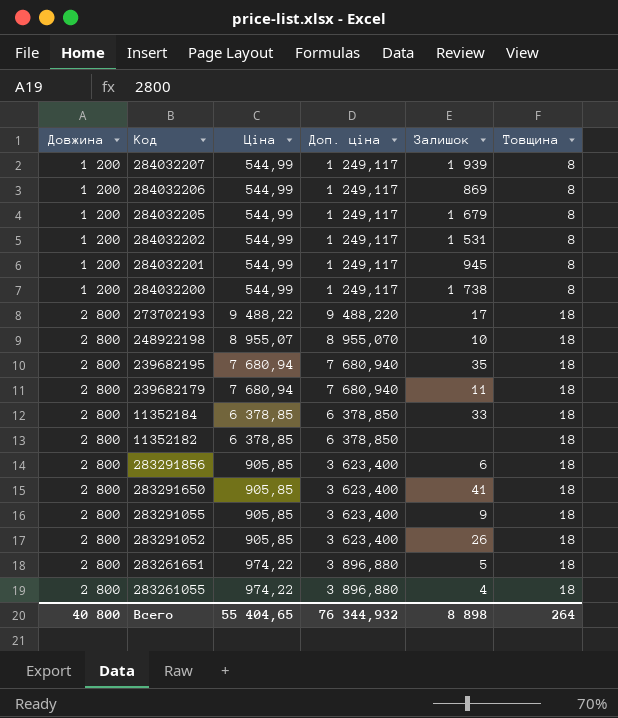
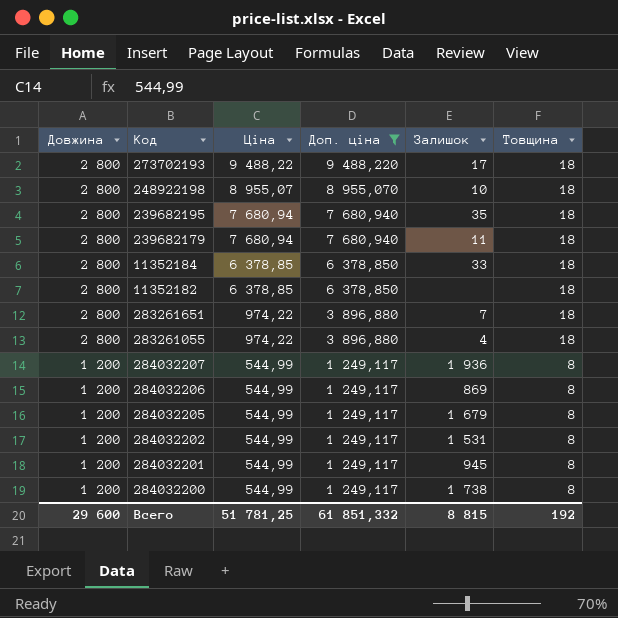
filter: none -> Доп. ціна != 3 623,400
row order: Довжина ascending -> Довжина descending
283261651 | Залишок: 5 -> 7
284032207 | Залишок: 1 939 -> 1 936
Всего | Довжина: 40 800 -> 29 600
Всего | Ціна: 55 404,65 -> 51 781,25
Всего | Доп. ціна: 76 344,932 -> 61 851,332
Всего | Залишок: 8 898 -> 8 815
Всего | Товщина: 264 -> 192

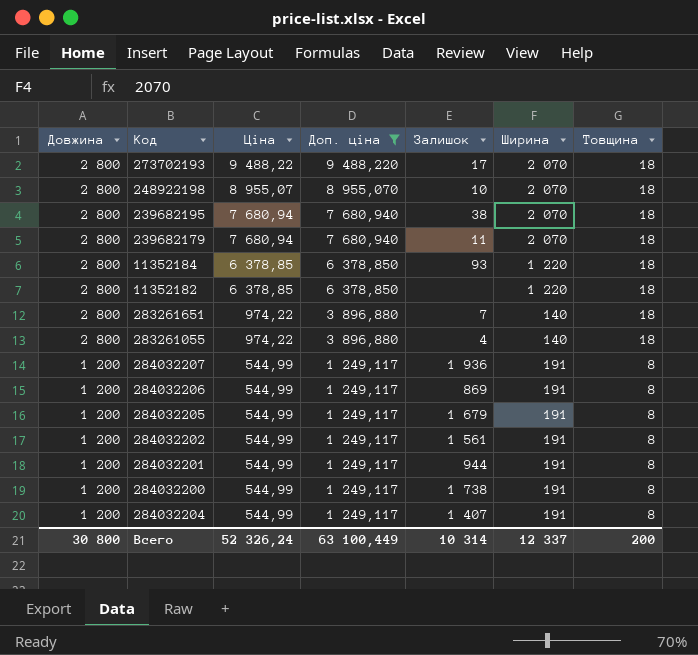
column Ширина | position: none -> 6
239682195 | Залишок: 35 -> 38
11352184 | Залишок: 33 -> 93
284032202 | Залишок: 1 531 -> 1 561
284032201 | Залишок: 945 -> 944
row 284032204: none -> 1 200 | 544,99 | 1 249,117 | 1 407 | 191 | 8
Всего | Довжина: 29 600 -> 30 800
Всего | Ціна: 51 781,25 -> 52 326,24
Всего | Доп. ціна: 61 851,332 -> 63 100,449
Всего | Залишок: 8 815 -> 10 314
Всего | Товщина: 192 -> 200

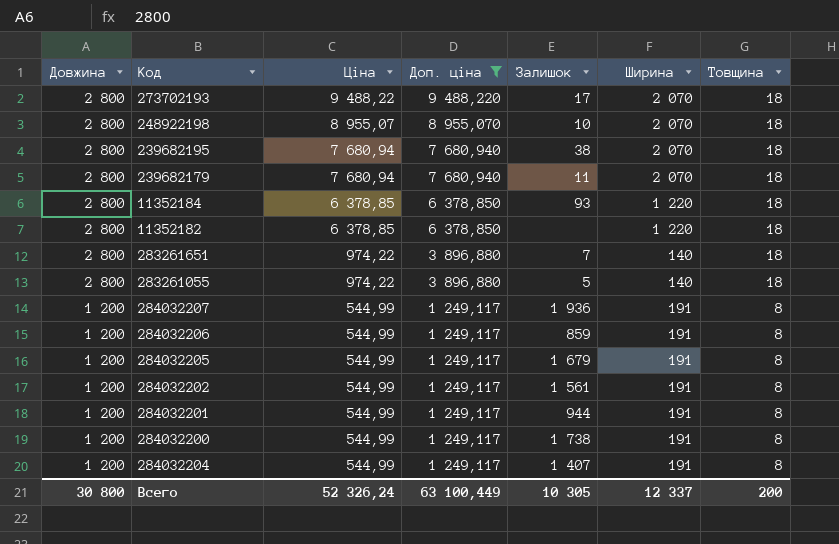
283261055 | Залишок: 4 -> 5
284032206 | Залишок: 869 -> 859
Всего | Залишок: 10 314 -> 10 305

